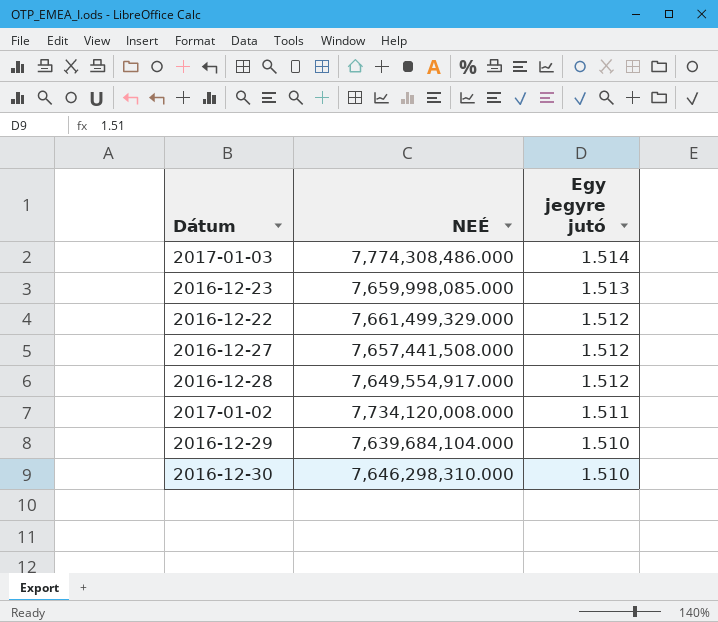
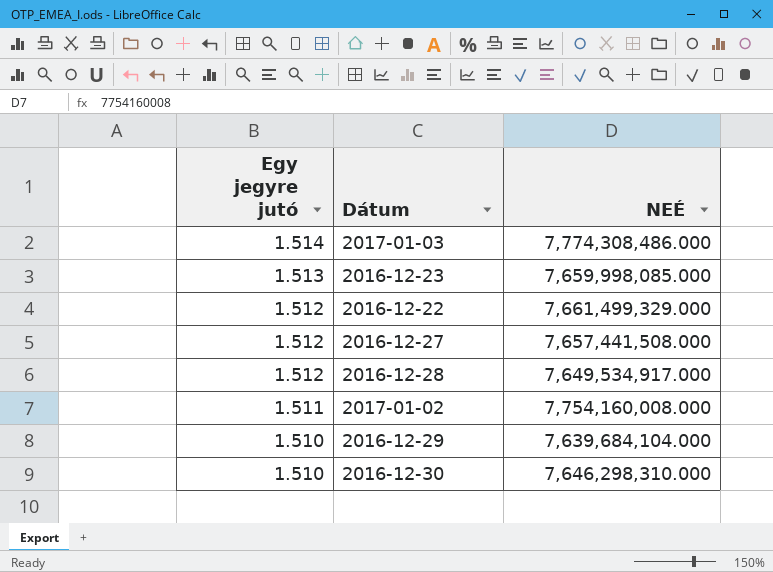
column Egy jegyre jutó | position: 3 -> 1
2016-12-28 | NEÉ: 7,649,554,917.000 -> 7,649,534,917.000
2017-01-02 | NEÉ: 7,734,120,008.000 -> 7,754,160,008.000

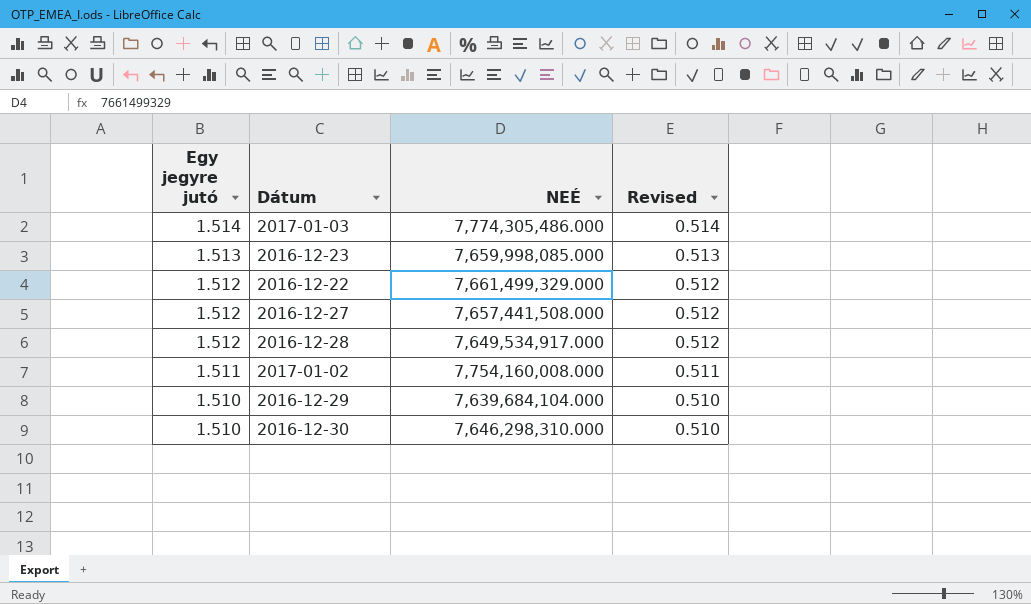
column Revised | formula: none -> [Egy jegyre jutó] - 1
2017-01-03 | NEÉ: 7,774,308,486.000 -> 7,774,305,486.000

